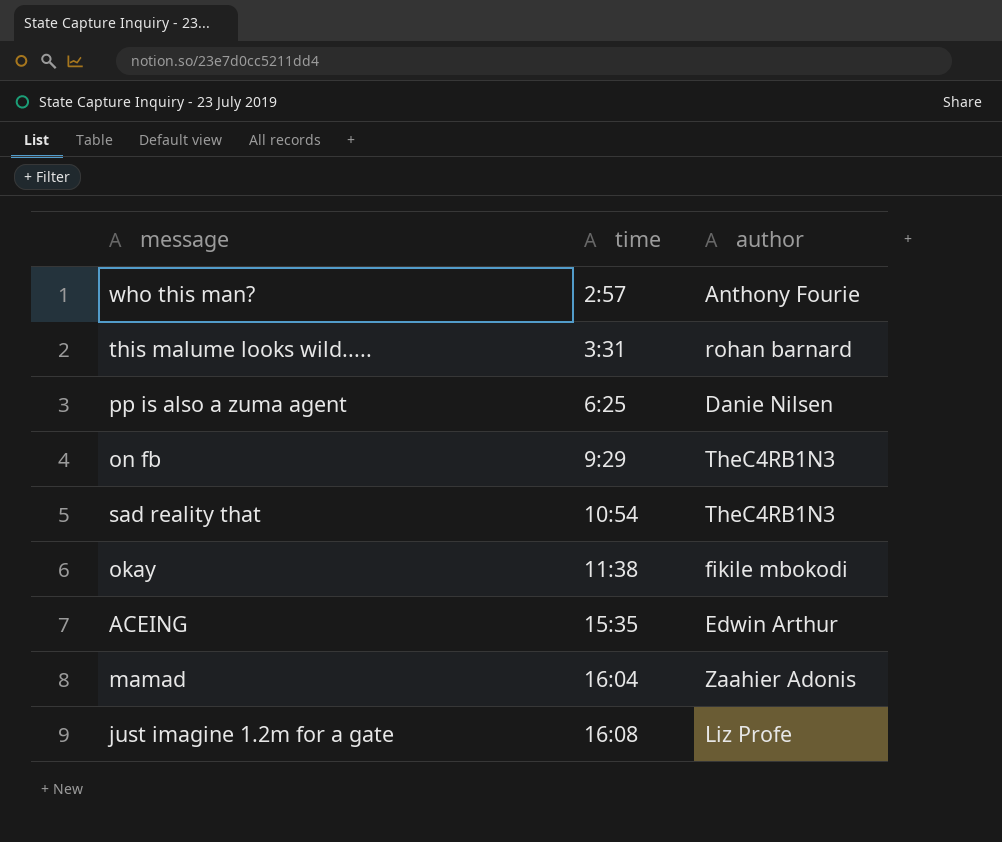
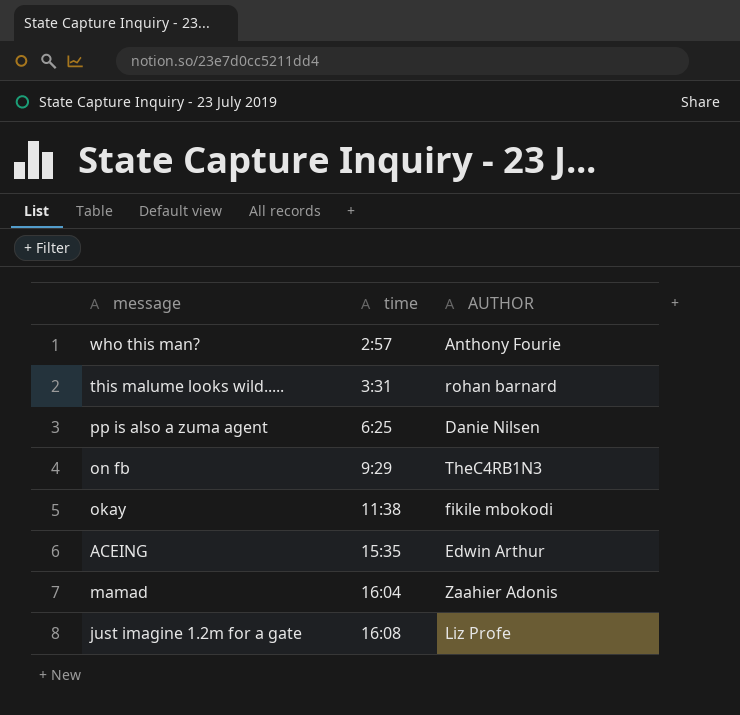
column name: author -> AUTHOR
row sad reality that: 10:54 | TheC4RB1N3 -> none

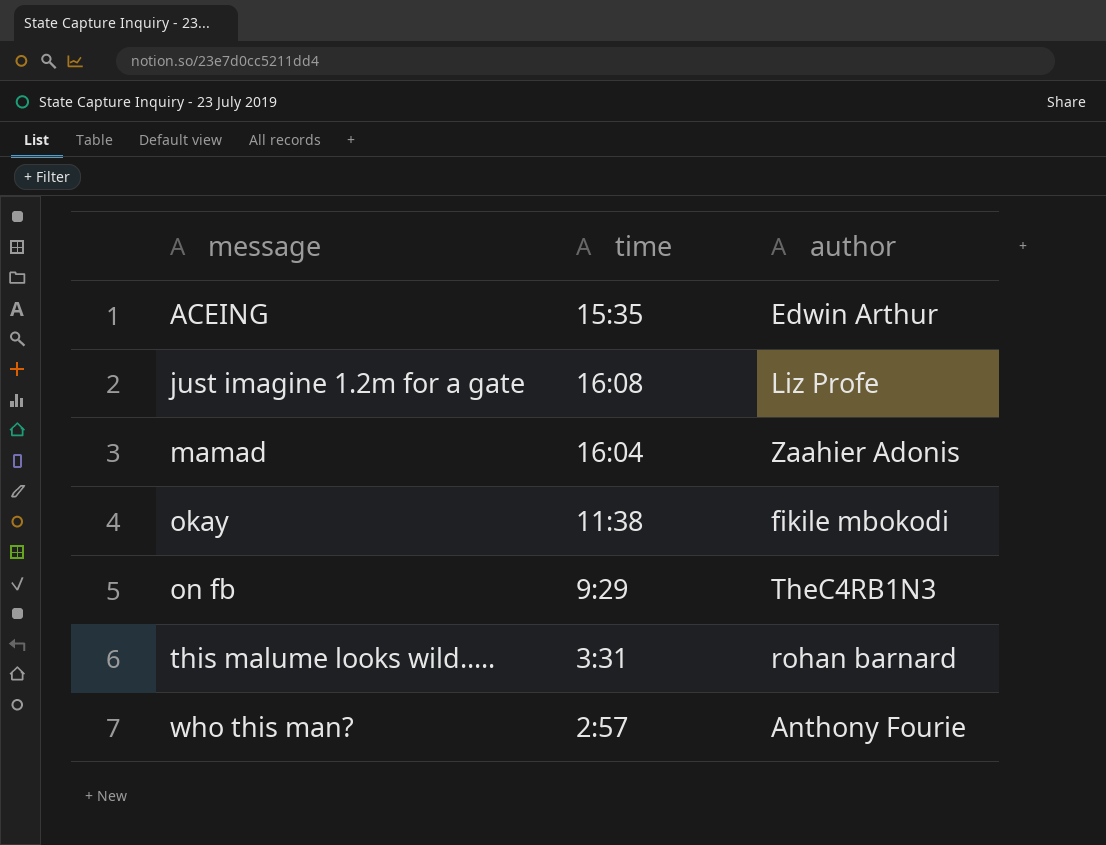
row order: time ascending -> message ascending
column name: AUTHOR -> author
row pp is also a zuma agent: 6:25 | Danie Nilsen -> none

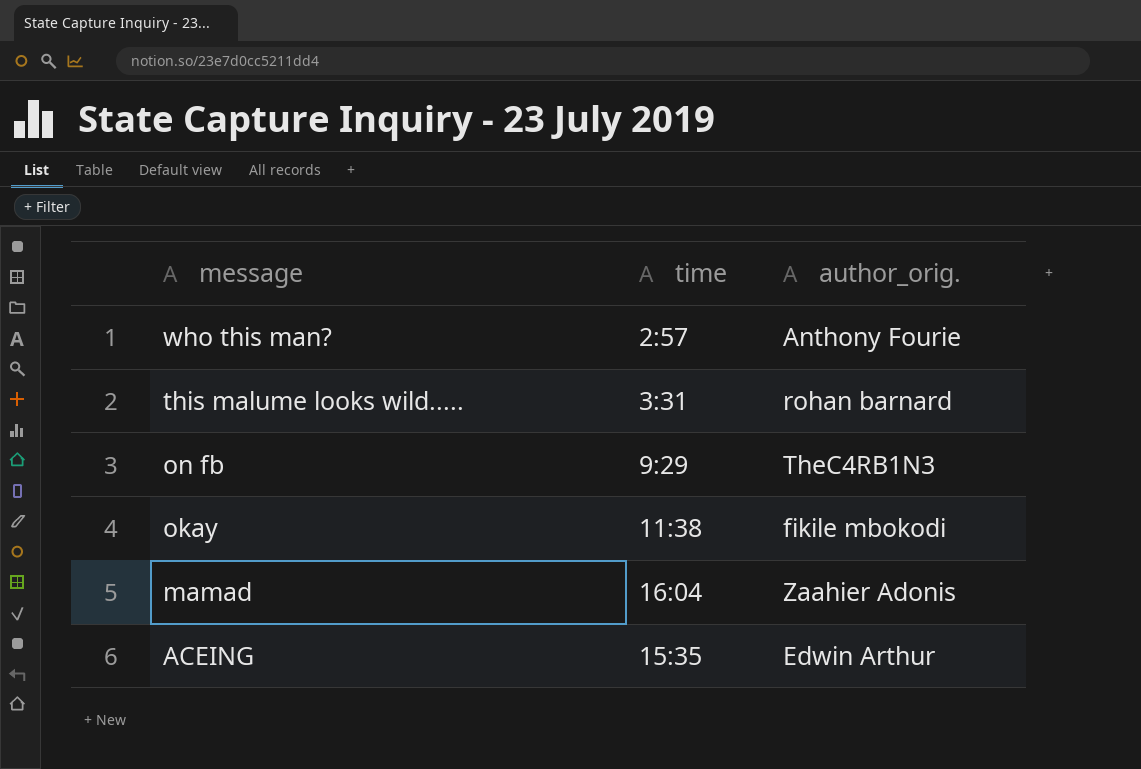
row order: message ascending -> message descending
column name: author -> author_orig.
row just imagine 1.2m for a gate: 16:08 | Liz Profe -> none

